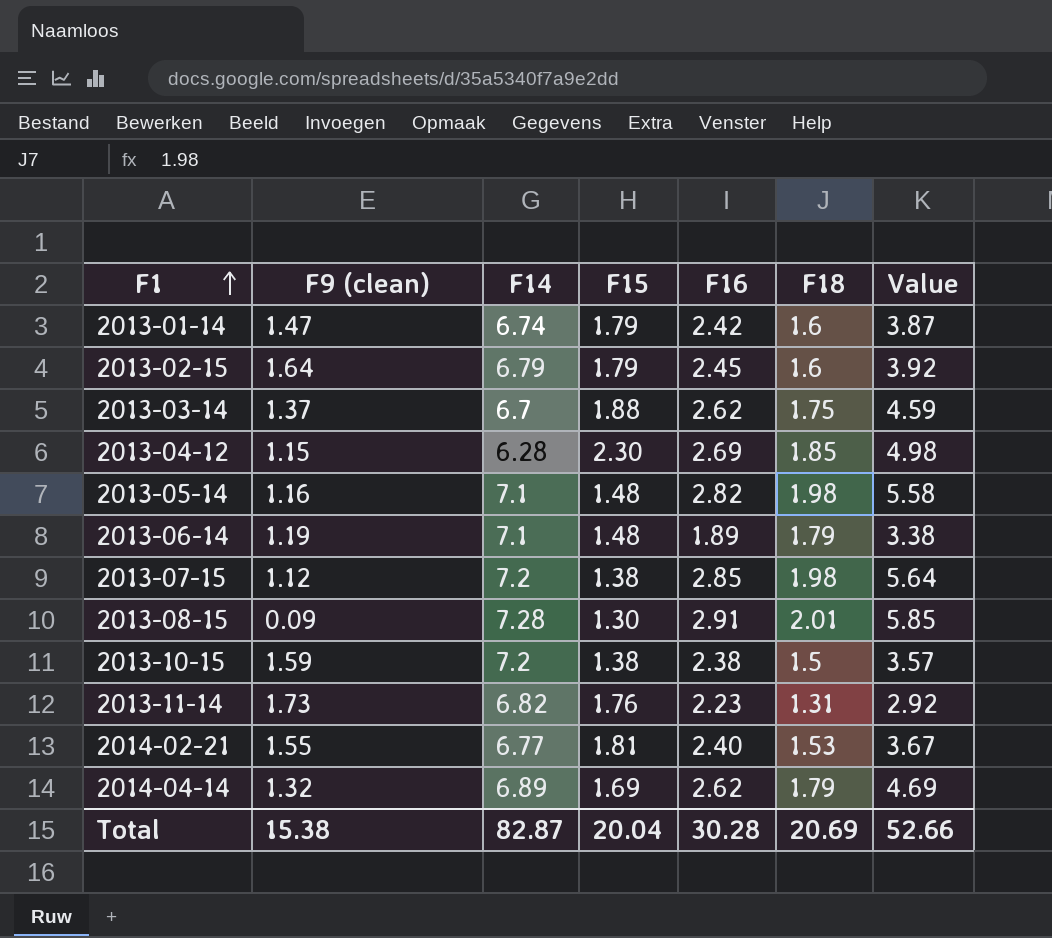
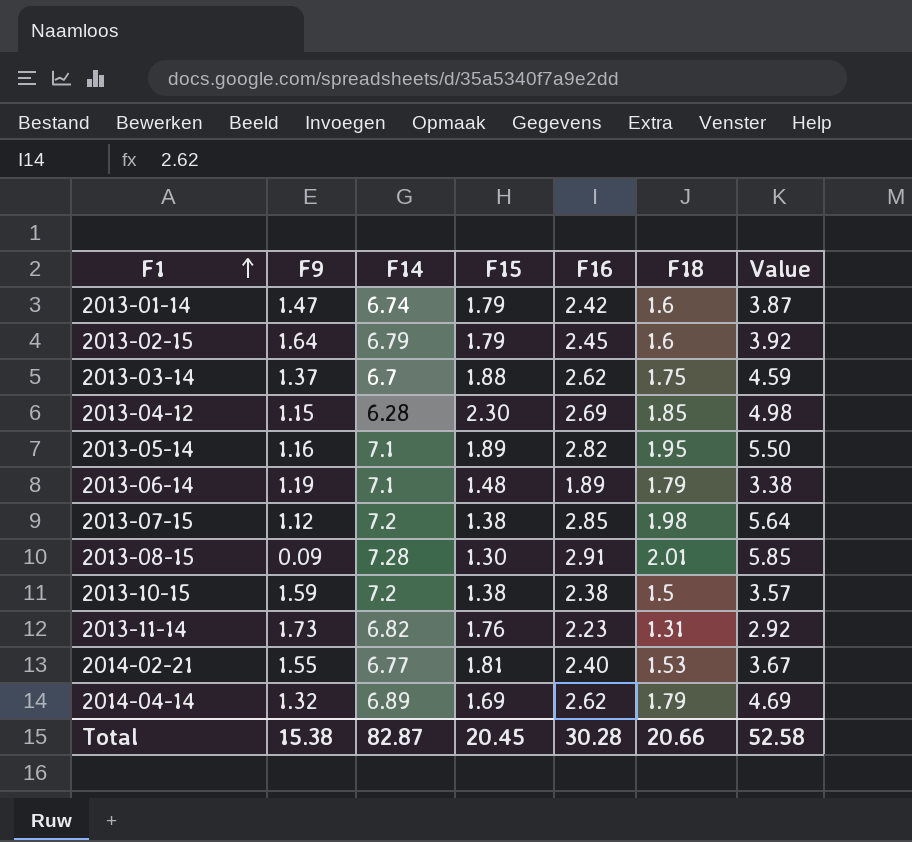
column name: F9 (clean) -> F9
2013-05-14 | F15: 1.48 -> 1.89
2013-05-14 | F18: 1.98 -> 1.95
2013-05-14 | Value: 5.58 -> 5.50
Total | F15: 20.04 -> 20.45
Total | F18: 20.69 -> 20.66
Total | Value: 52.66 -> 52.58

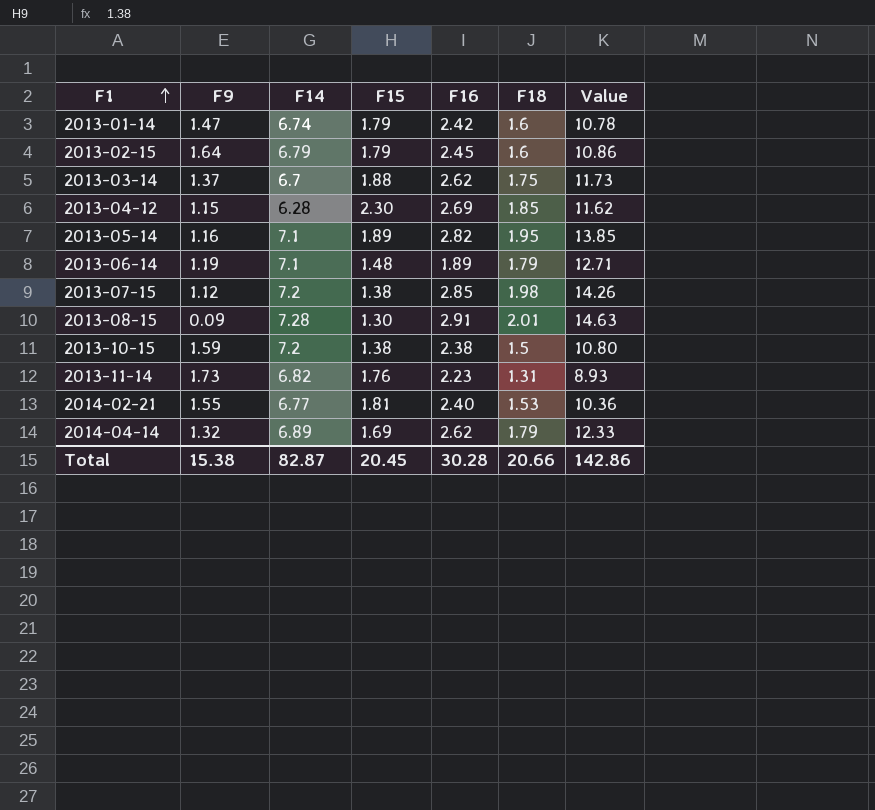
column Value | formula: [F16] * [F18] -> [F14] * [F18]
Total | Value: 52.58 -> 142.86

